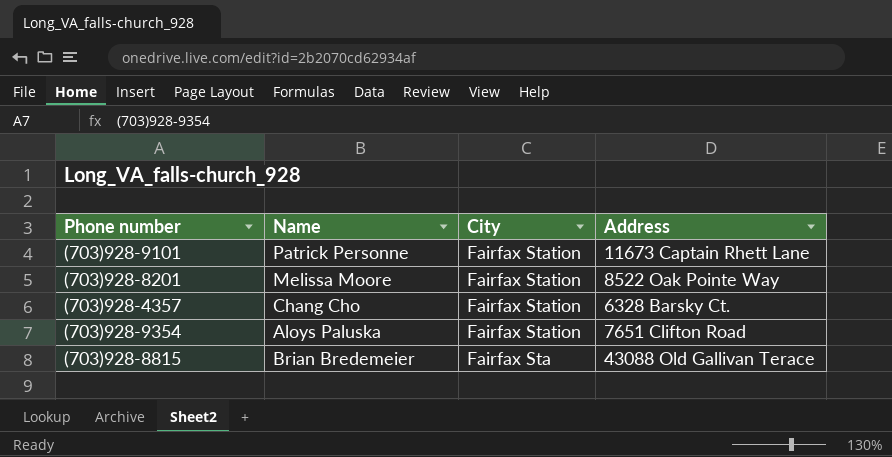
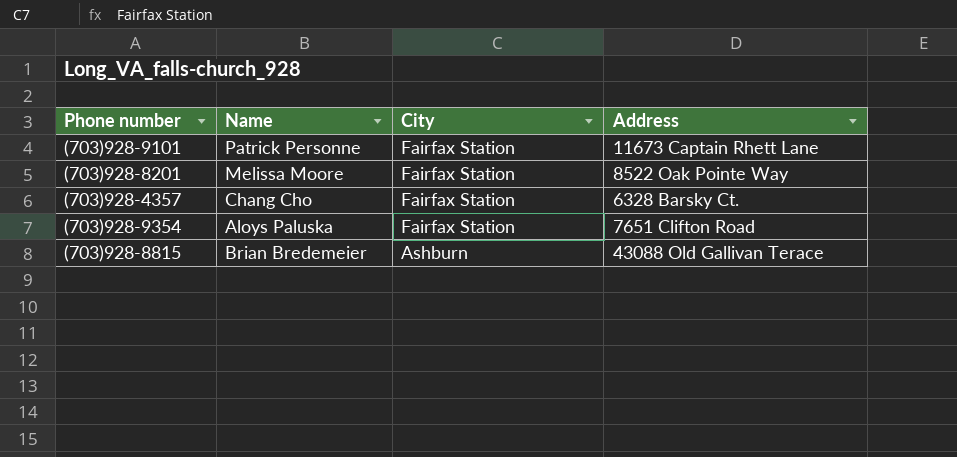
(703)928-8815 | City: Fairfax Sta -> Ashburn

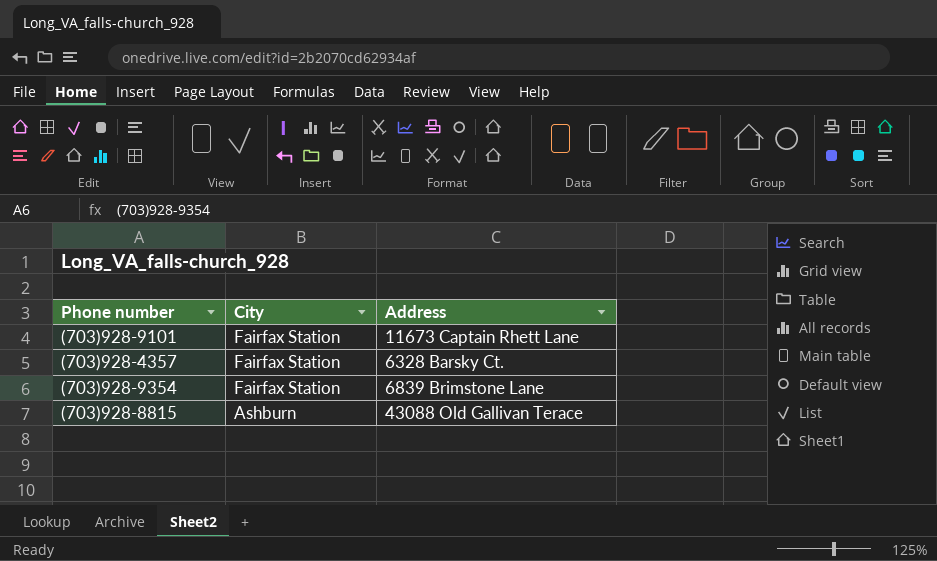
column Name | position: 2 -> none
row (703)928-8201: Melissa Moore | Fairfax Station | 8522 Oak Pointe Way -> none
(703)928-9354 | Address: 7651 Clifton Road -> 6839 Brimstone Lane

